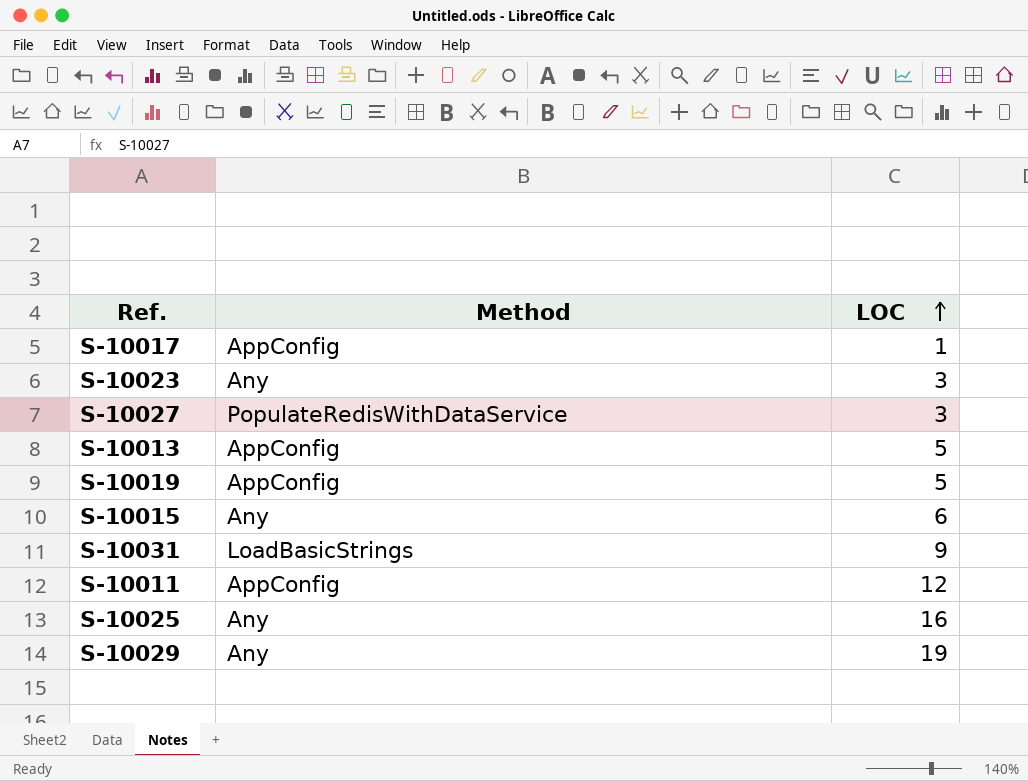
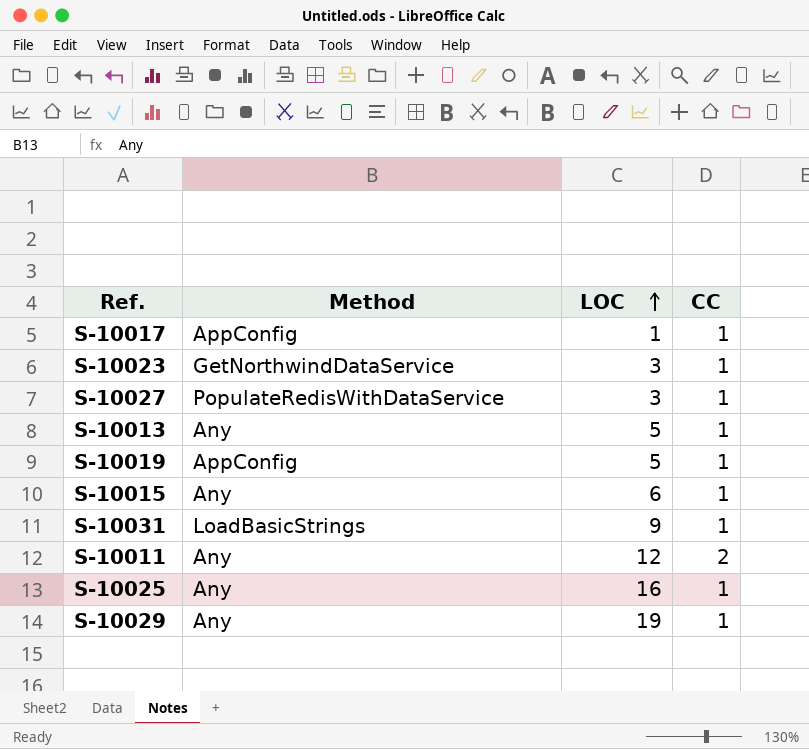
column CC | position: none -> 4
S-10023 | Method: Any -> GetNorthwindDataService
S-10013 | Method: AppConfig -> Any
S-10011 | Method: AppConfig -> Any

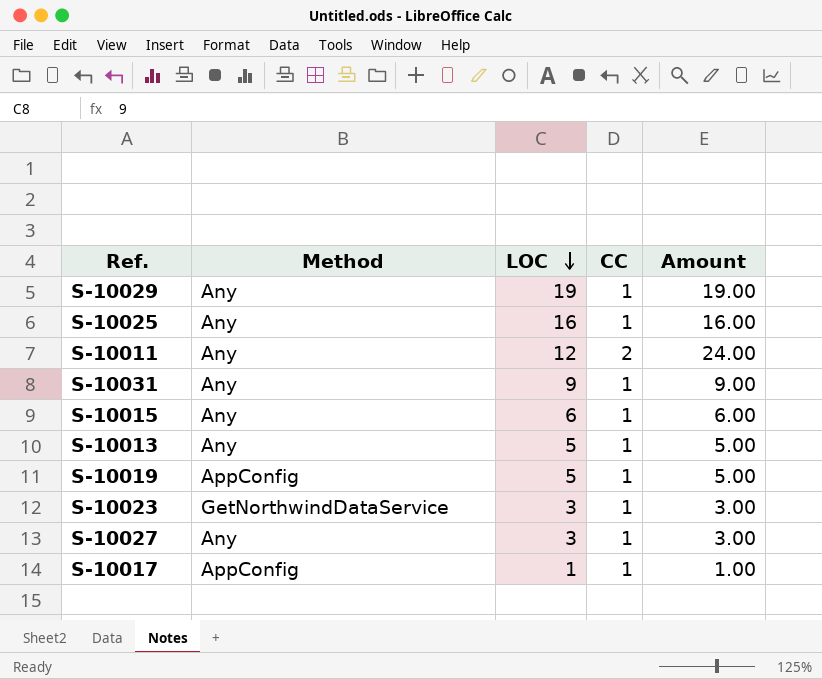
row order: LOC ascending -> LOC descending
column Amount | formula: none -> [LOC] * [CC]
S-10031 | Method: LoadBasicStrings -> Any
S-10027 | Method: PopulateRedisWithDataService -> Any

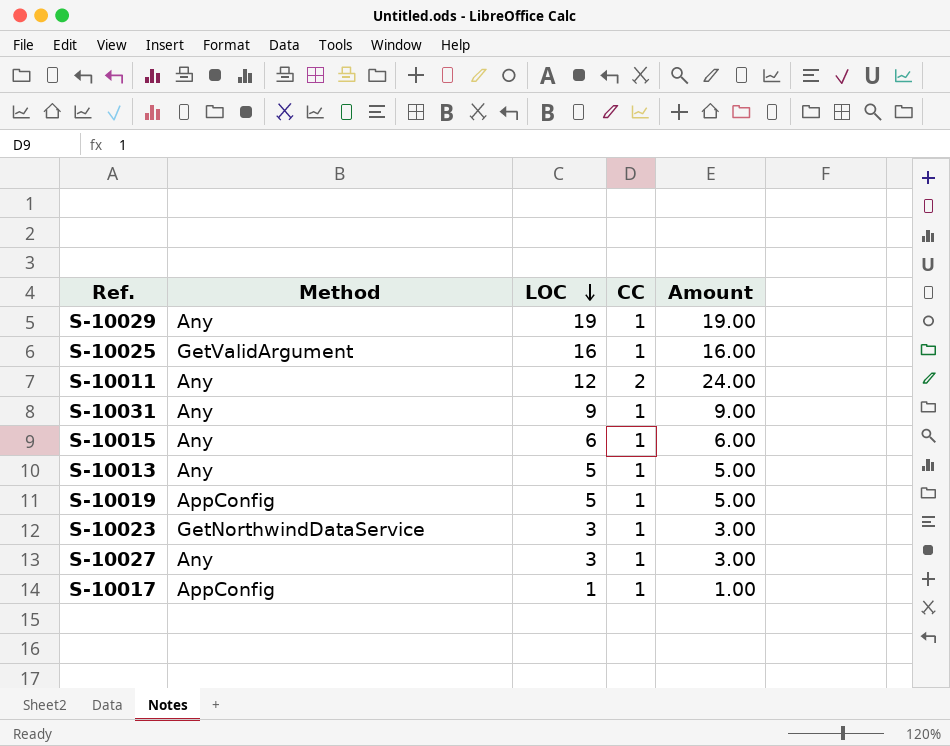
S-10025 | Method: Any -> GetValidArgument

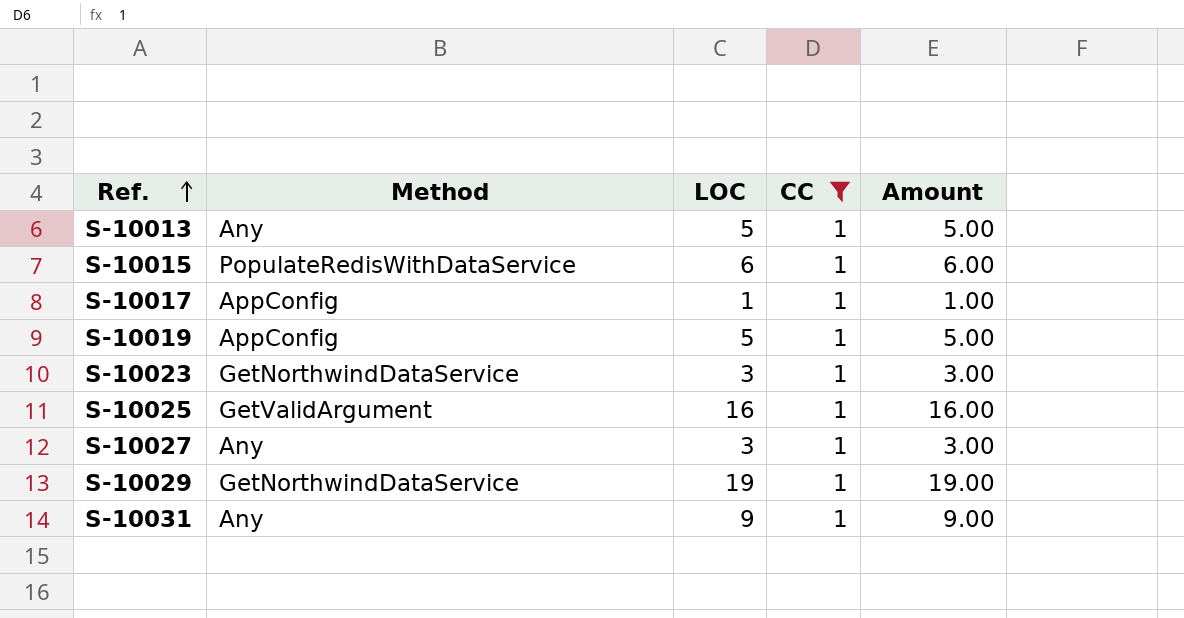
filter: none -> CC = 1
row order: LOC descending -> Ref. ascending
S-10015 | Method: Any -> PopulateRedisWithDataService
S-10029 | Method: Any -> GetNorthwindDataService

